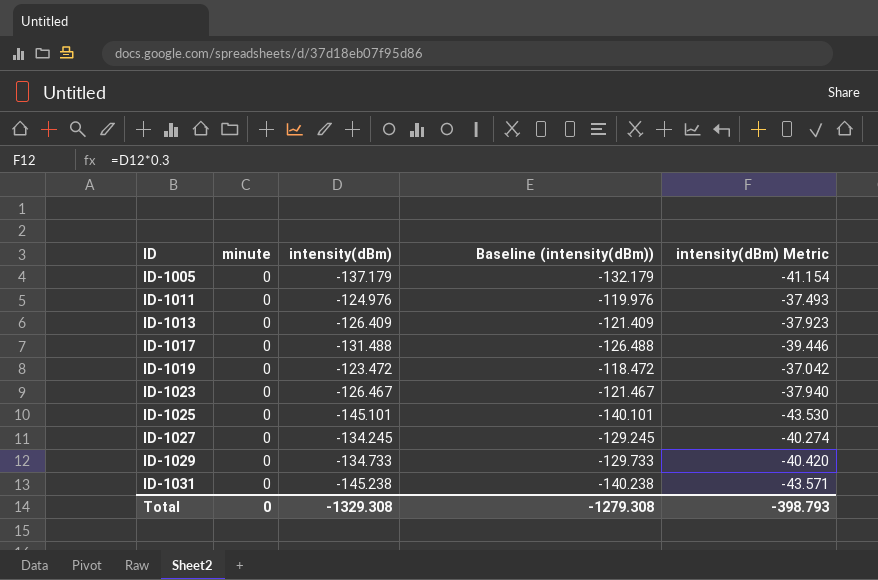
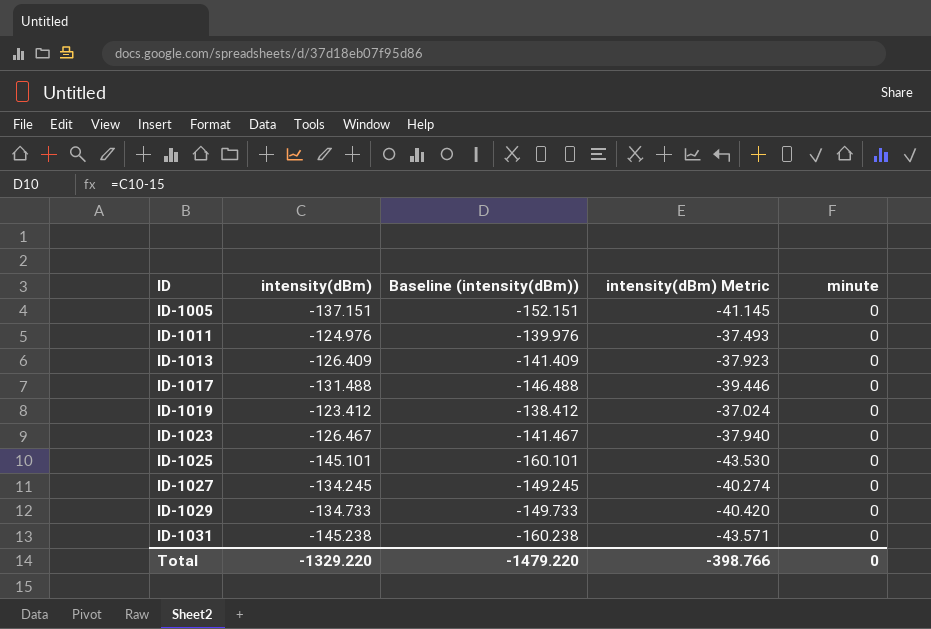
column Baseline (intensity(dBm)) | formula: [intensity(dBm)] + 5 -> [intensity(dBm)] - 15
column minute | position: 2 -> 5
ID-1005 | intensity(dBm): -137.179 -> -137.151
ID-1005 | intensity(dBm) Metric: -41.154 -> -41.145
ID-1019 | intensity(dBm): -123.472 -> -123.412
ID-1019 | intensity(dBm) Metric: -37.042 -> -37.024
Total | intensity(dBm): -1329.308 -> -1329.220
Total | Baseline (intensity(dBm)): -1279.308 -> -1479.220
Total | intensity(dBm) Metric: -398.793 -> -398.766

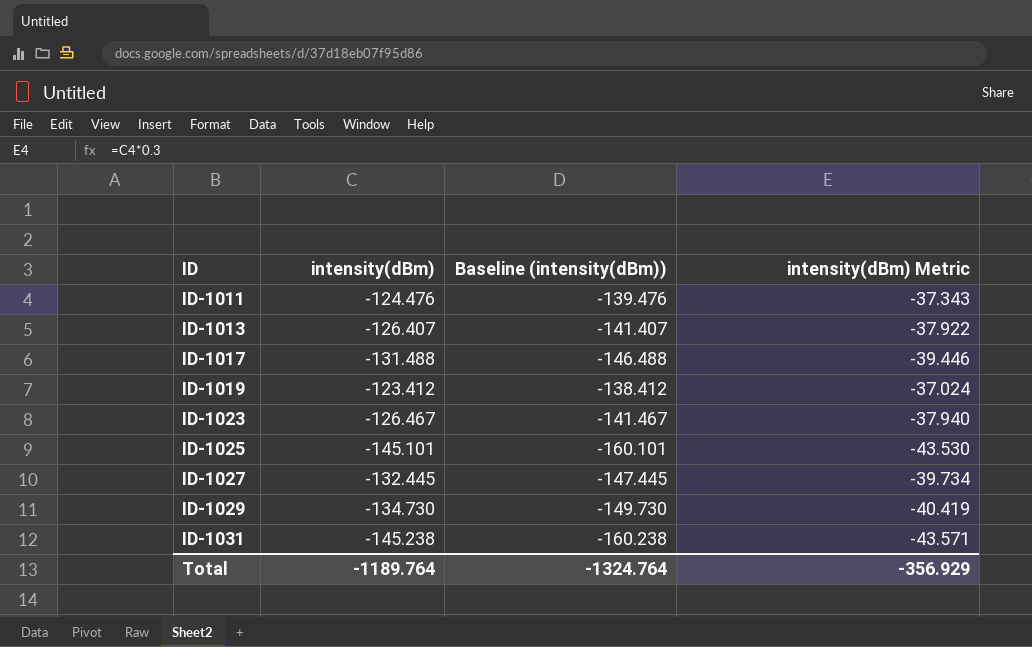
column minute | position: 5 -> none
row ID-1005: -137.151 | -152.151 | -41.145 | 0 -> none
ID-1011 | intensity(dBm): -124.976 -> -124.476
ID-1011 | Baseline (intensity(dBm)): -139.976 -> -139.476
ID-1011 | intensity(dBm) Metric: -37.493 -> -37.343
ID-1013 | intensity(dBm): -126.409 -> -126.407
ID-1013 | Baseline (intensity(dBm)): -141.409 -> -141.407
ID-1013 | intensity(dBm) Metric: -37.923 -> -37.922
ID-1027 | intensity(dBm): -134.245 -> -132.445
ID-1027 | Baseline (intensity(dBm)): -149.245 -> -147.445
ID-1027 | intensity(dBm) Metric: -40.274 -> -39.734
ID-1029 | intensity(dBm): -134.733 -> -134.730
ID-1029 | Baseline (intensity(dBm)): -149.733 -> -149.730
ID-1029 | intensity(dBm) Metric: -40.420 -> -40.419
Total | intensity(dBm): -1329.220 -> -1189.764
Total | Baseline (intensity(dBm)): -1479.220 -> -1324.764
Total | intensity(dBm) Metric: -398.766 -> -356.929

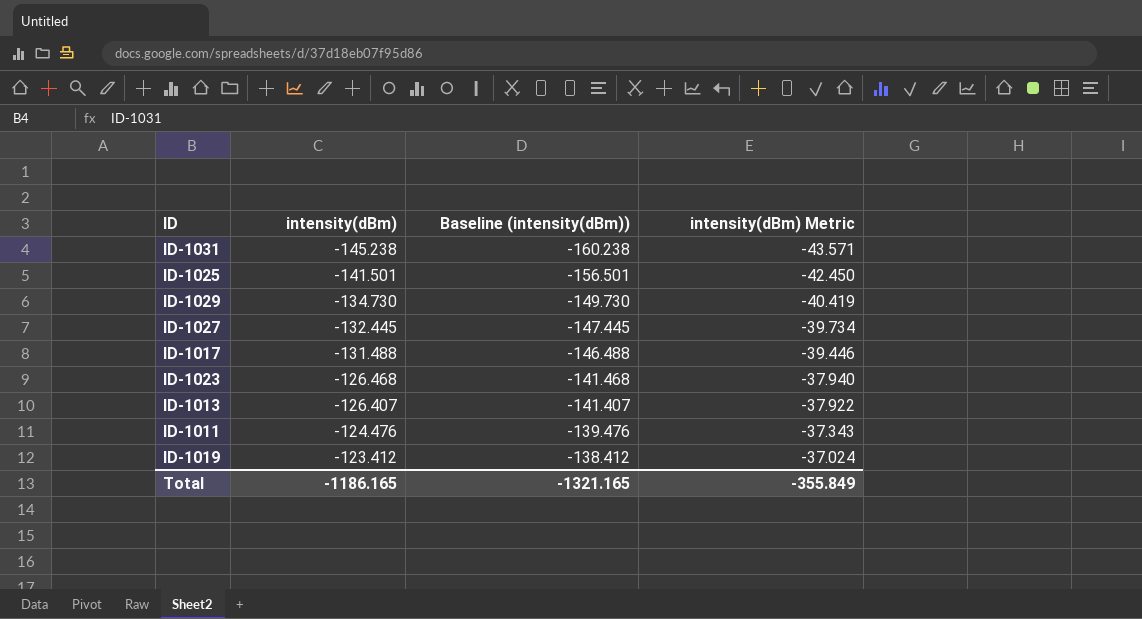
row order: ID ascending -> intensity(dBm) ascending
ID-1025 | intensity(dBm): -145.101 -> -141.501
ID-1025 | Baseline (intensity(dBm)): -160.101 -> -156.501
ID-1025 | intensity(dBm) Metric: -43.530 -> -42.450
ID-1023 | intensity(dBm): -126.467 -> -126.468
ID-1023 | Baseline (intensity(dBm)): -141.467 -> -141.468
Total | intensity(dBm): -1189.764 -> -1186.165
Total | Baseline (intensity(dBm)): -1324.764 -> -1321.165
Total | intensity(dBm) Metric: -356.929 -> -355.849

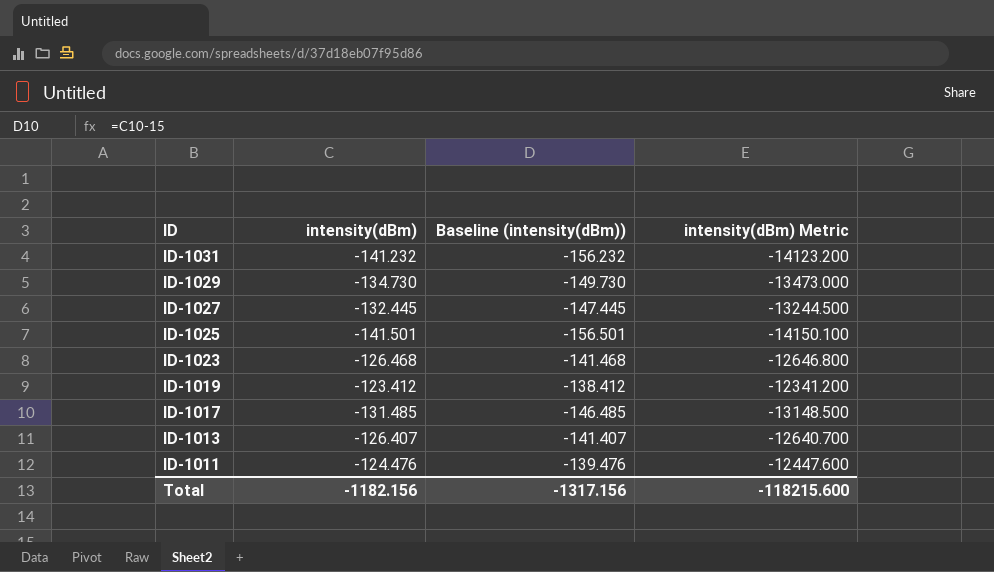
row order: intensity(dBm) ascending -> ID descending
column intensity(dBm) Metric | formula: [intensity(dBm)] * 0.3 -> [intensity(dBm)] * 100
ID-1031 | intensity(dBm): -145.238 -> -141.232
ID-1031 | Baseline (intensity(dBm)): -160.238 -> -156.232
ID-1017 | intensity(dBm): -131.488 -> -131.485
ID-1017 | Baseline (intensity(dBm)): -146.488 -> -146.485
Total | intensity(dBm): -1186.165 -> -1182.156
Total | Baseline (intensity(dBm)): -1321.165 -> -1317.156
Total | intensity(dBm) Metric: -355.849 -> -118215.600

